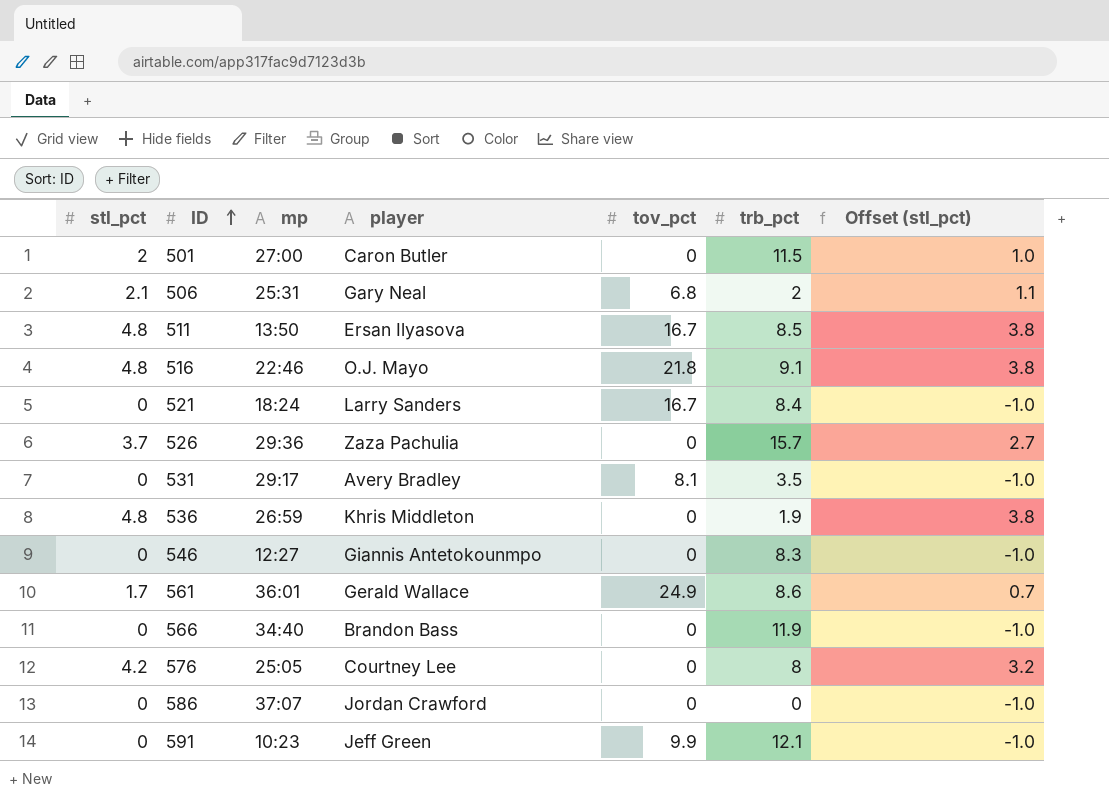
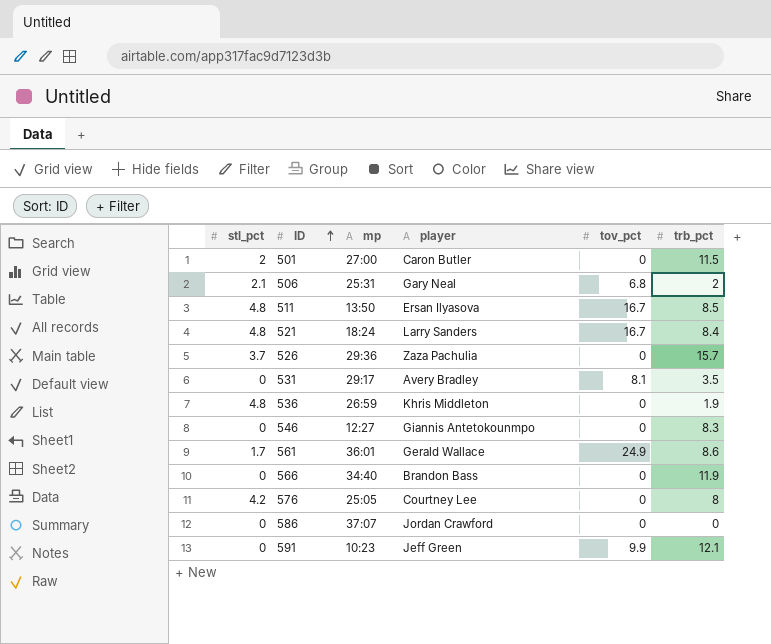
column Offset (stl_pct) | formula: [stl_pct] - 1 -> none
row 516: 4.8 | 22:46 | O.J. Mayo | 21.8 | 9.1 | 3.8 -> none
521 | stl_pct: 0 -> 4.8

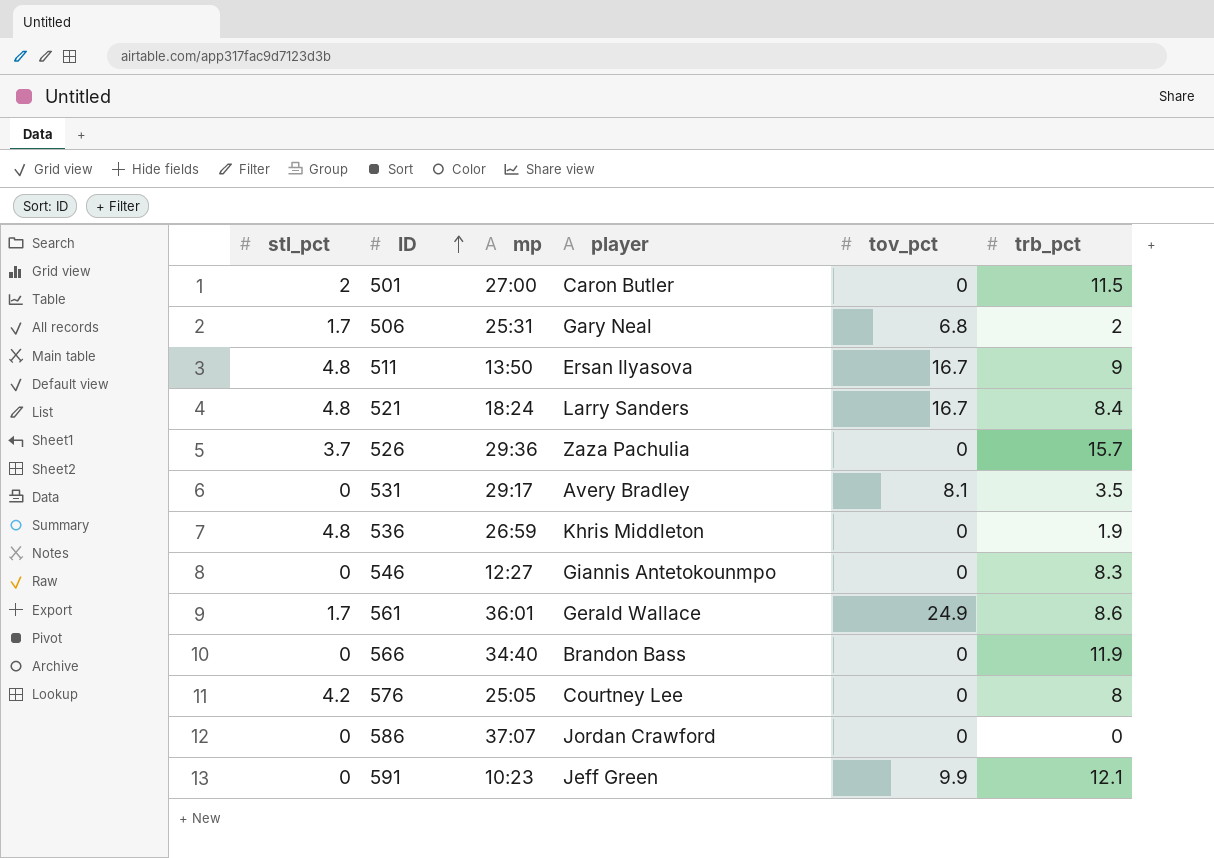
506 | stl_pct: 2.1 -> 1.7
511 | trb_pct: 8.5 -> 9

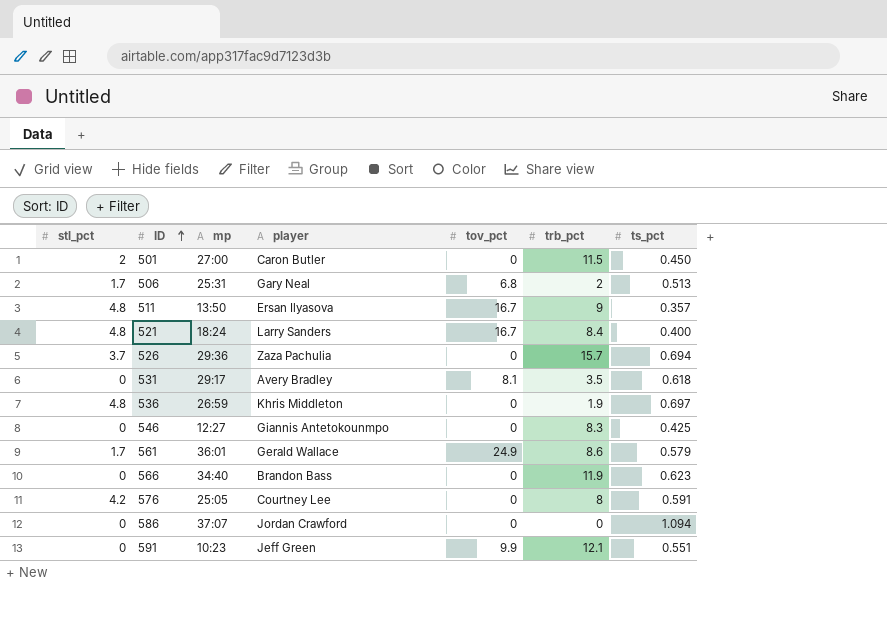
column ts_pct | position: none -> 7

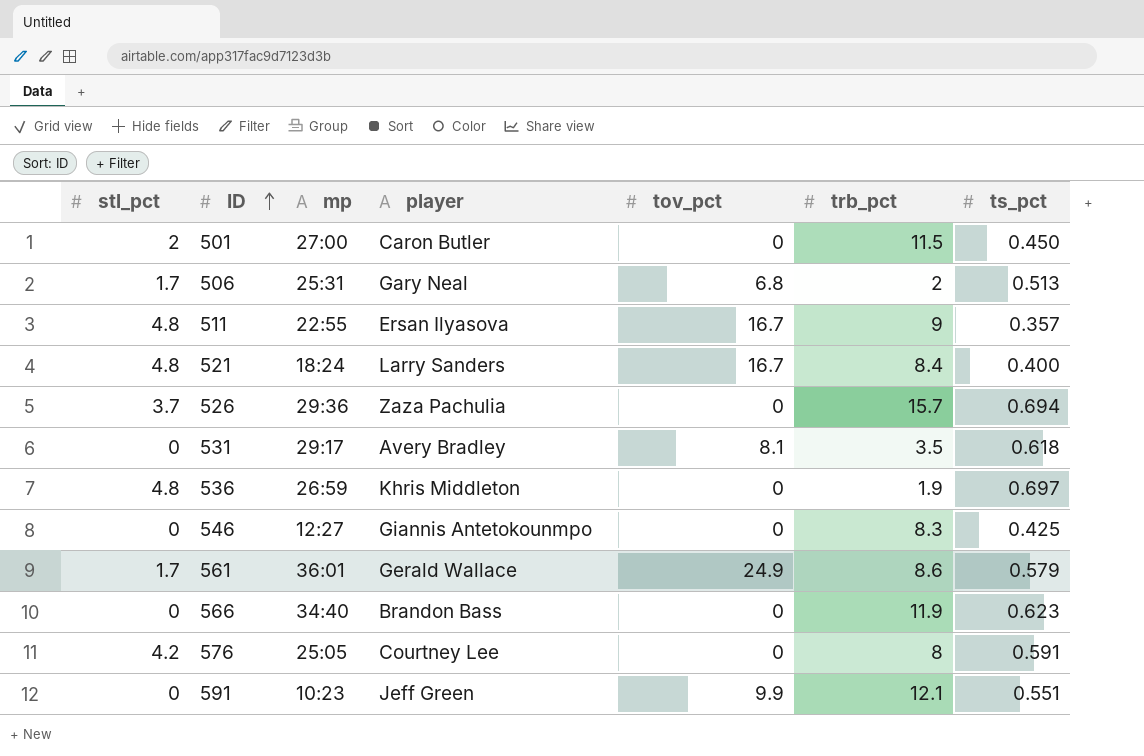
row 586: 0 | 37:07 | Jordan Crawford | 0 | 0 | 1.094 -> none
511 | mp: 13:50 -> 22:55

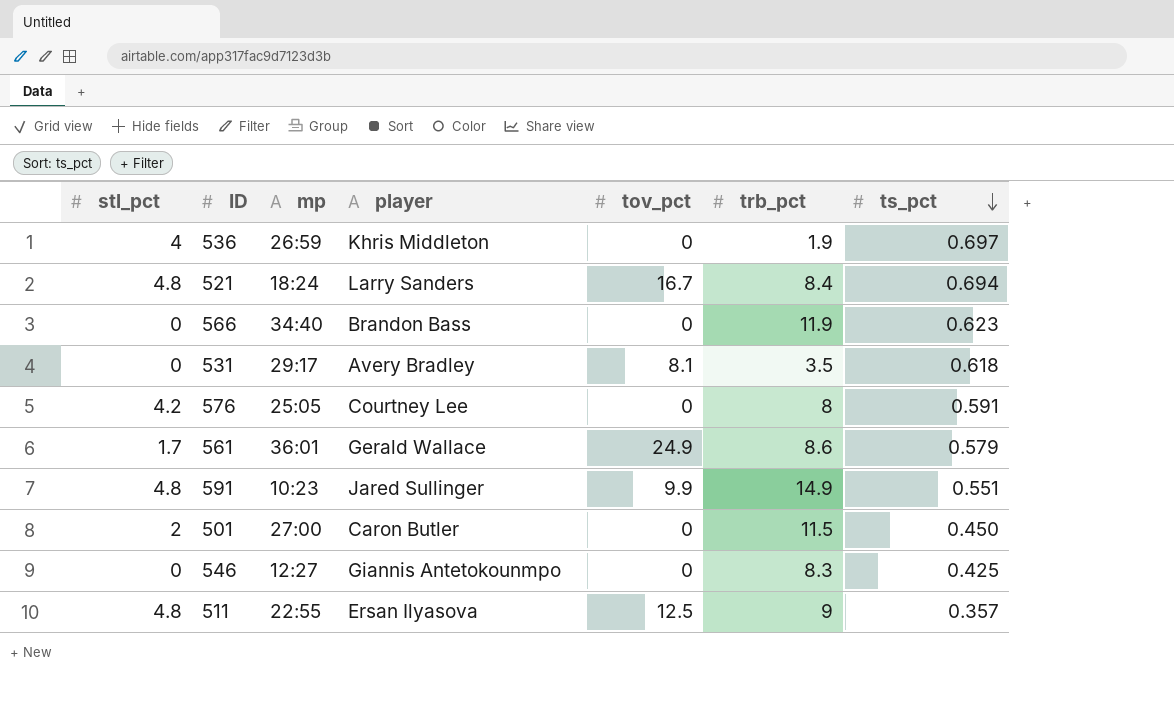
row order: ID ascending -> ts_pct descending
row 506: 1.7 | 25:31 | Gary Neal | 6.8 | 2 | 0.513 -> none
row 526: 3.7 | 29:36 | Zaza Pachulia | 0 | 15.7 | 0.694 -> none
536 | stl_pct: 4.8 -> 4
521 | ts_pct: 0.400 -> 0.694
591 | stl_pct: 0 -> 4.8
591 | player: Jeff Green -> Jared Sullinger
591 | trb_pct: 12.1 -> 14.9
511 | tov_pct: 16.7 -> 12.5

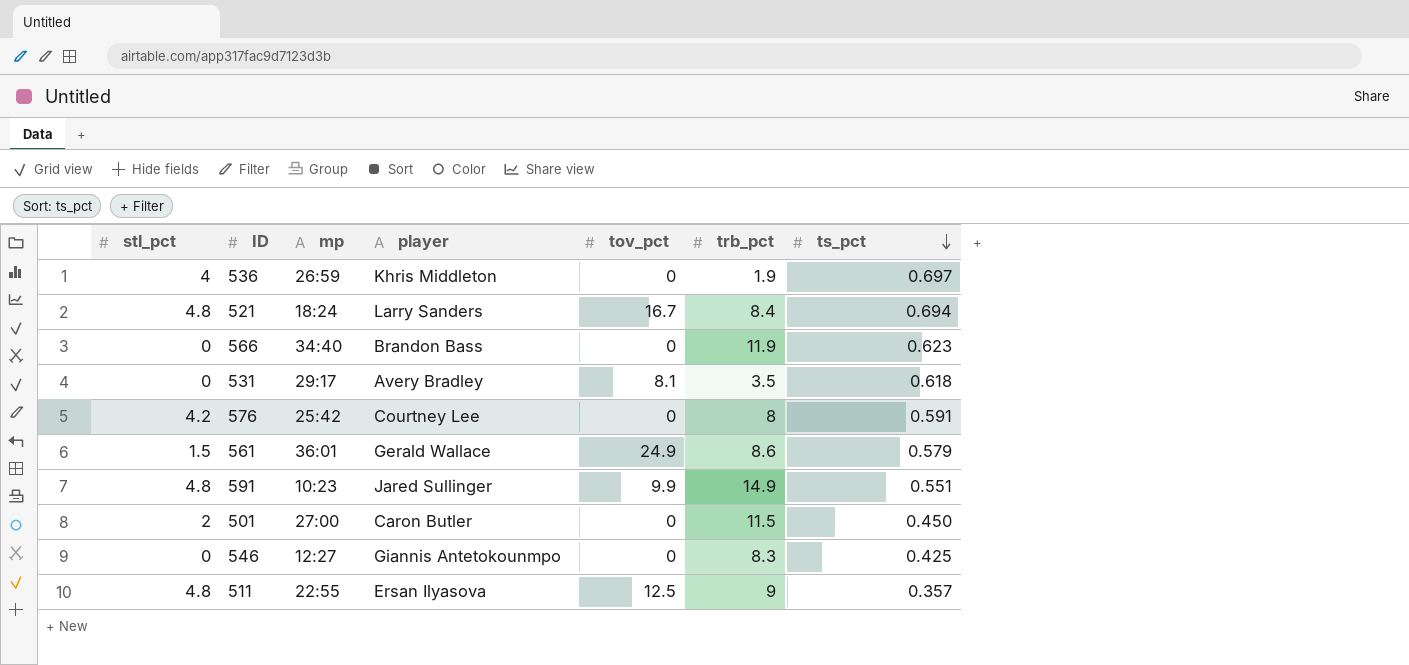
576 | mp: 25:05 -> 25:42
561 | stl_pct: 1.7 -> 1.5

